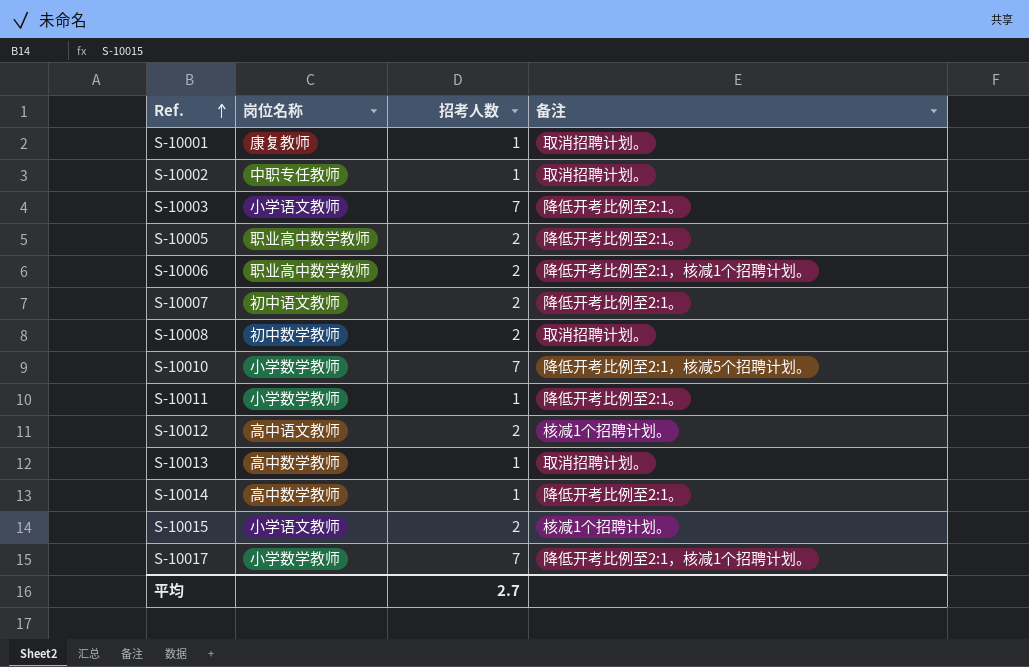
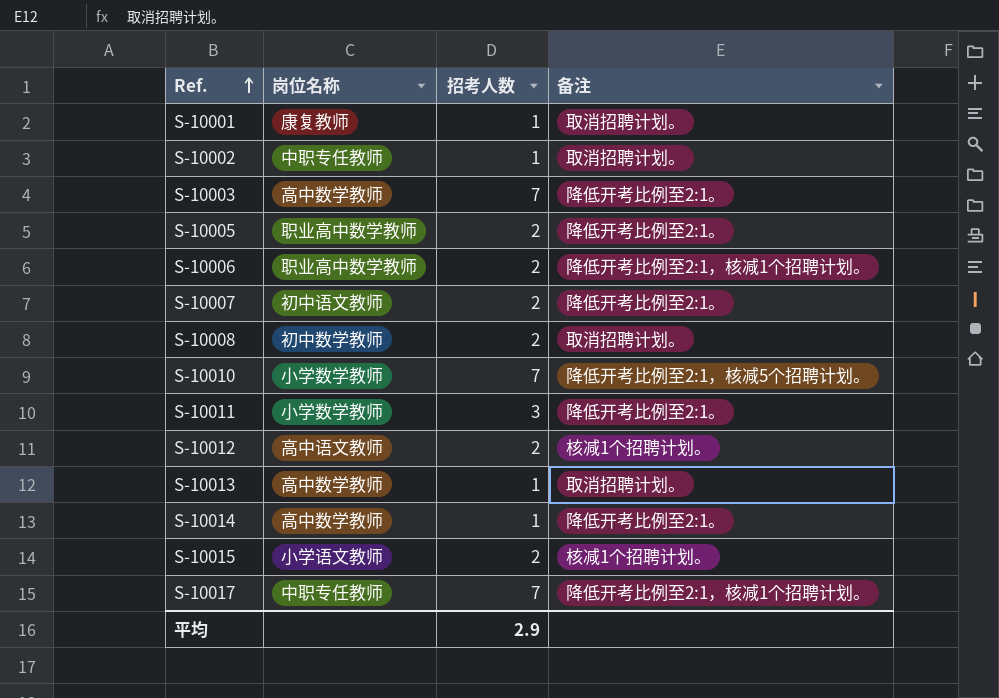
S-10003 | 岗位名称: 小学语文教师 -> 高中数学教师
S-10011 | 招考人数: 1 -> 3
S-10017 | 岗位名称: 小学数学教师 -> 中职专任教师
平均 | 招考人数: 2.7 -> 2.9

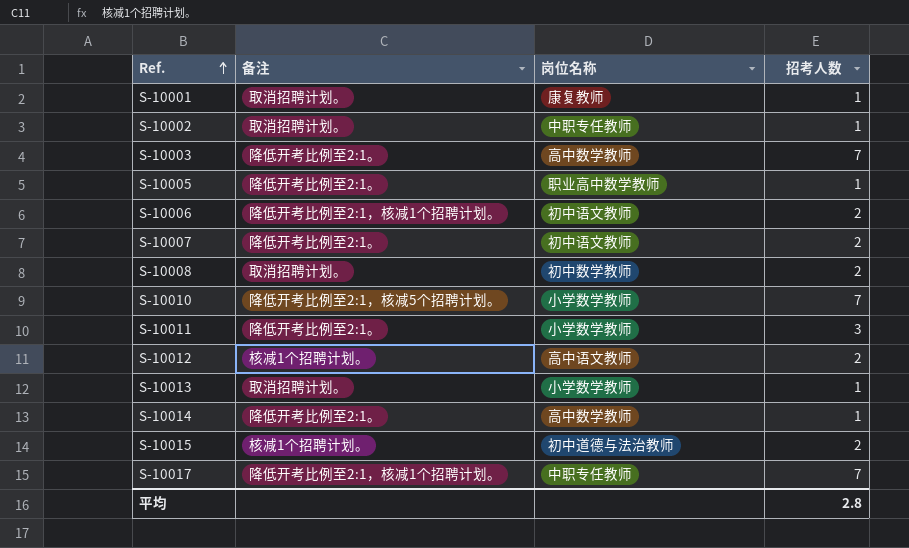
column 备注 | position: 4 -> 2
S-10005 | 招考人数: 2 -> 1
S-10006 | 岗位名称: 职业高中数学教师 -> 初中语文教师
S-10013 | 岗位名称: 高中数学教师 -> 小学数学教师
S-10015 | 岗位名称: 小学语文教师 -> 初中道德与法治教师
平均 | 招考人数: 2.9 -> 2.8

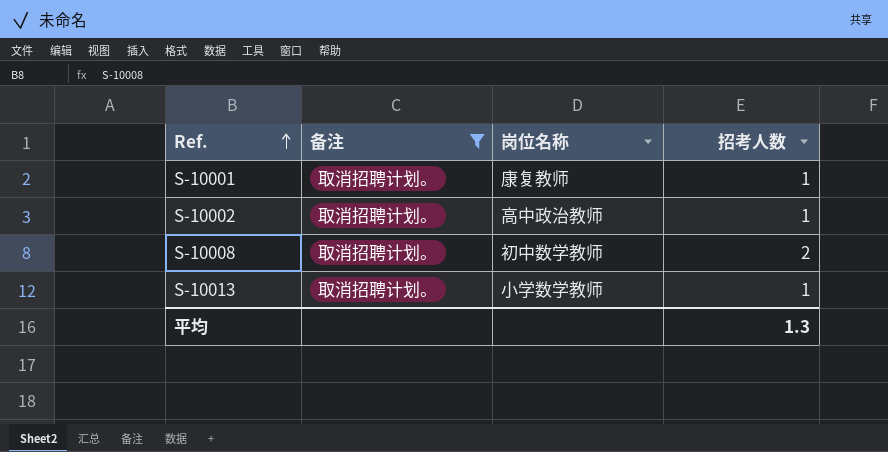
filter: none -> 备注 = 取消招聘计划。
S-10002 | 岗位名称: 中职专任教师 -> 高中政治教师
平均 | 招考人数: 2.8 -> 1.3

